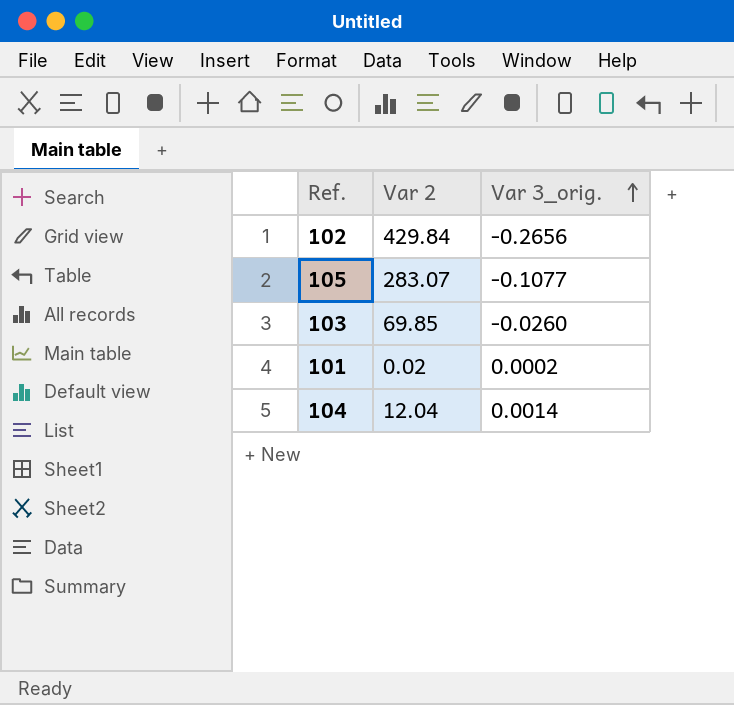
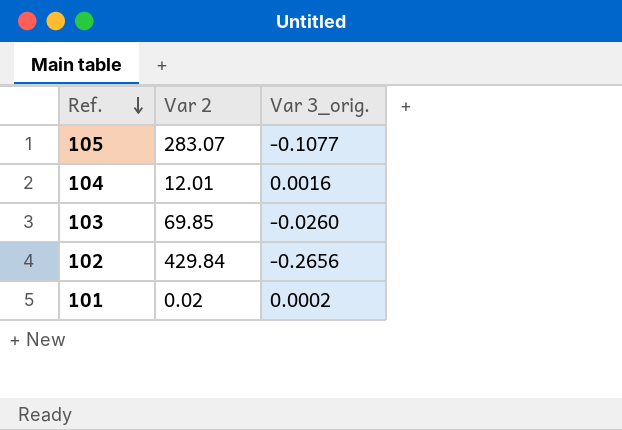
row order: Var 3_orig. ascending -> Ref. descending
104 | Var 2: 12.04 -> 12.01
104 | Var 3_orig.: 0.0014 -> 0.0016

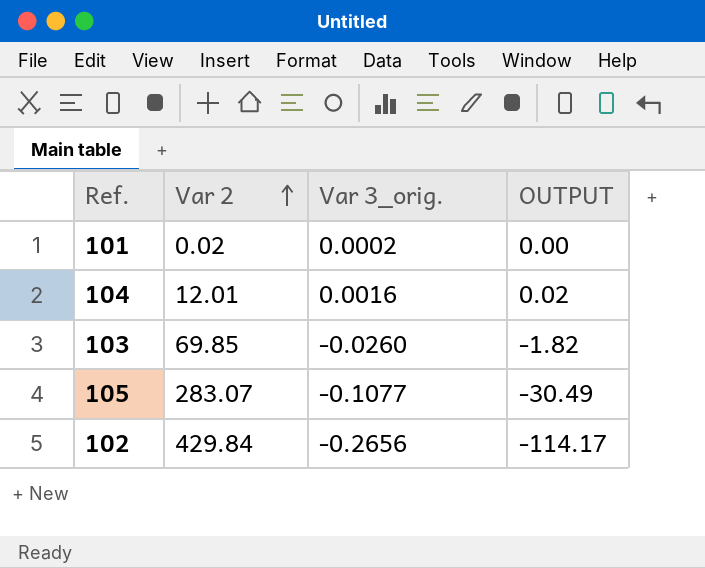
row order: Ref. descending -> Var 2 ascending
column OUTPUT | formula: none -> [Var 2] * [Var 3_orig.]

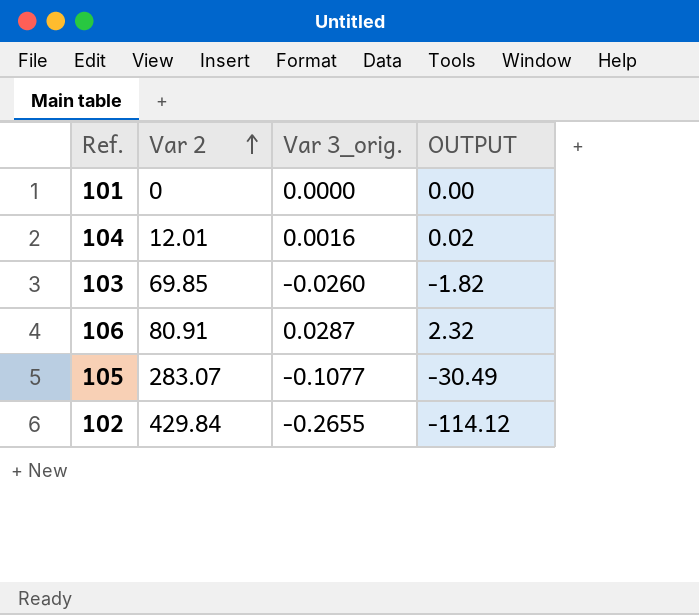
101 | Var 2: 0.02 -> 0
101 | Var 3_orig.: 0.0002 -> 0.0000
row 106: none -> 80.91 | 0.0287 | 2.32
102 | Var 3_orig.: -0.2656 -> -0.2655
102 | OUTPUT: -114.17 -> -114.12

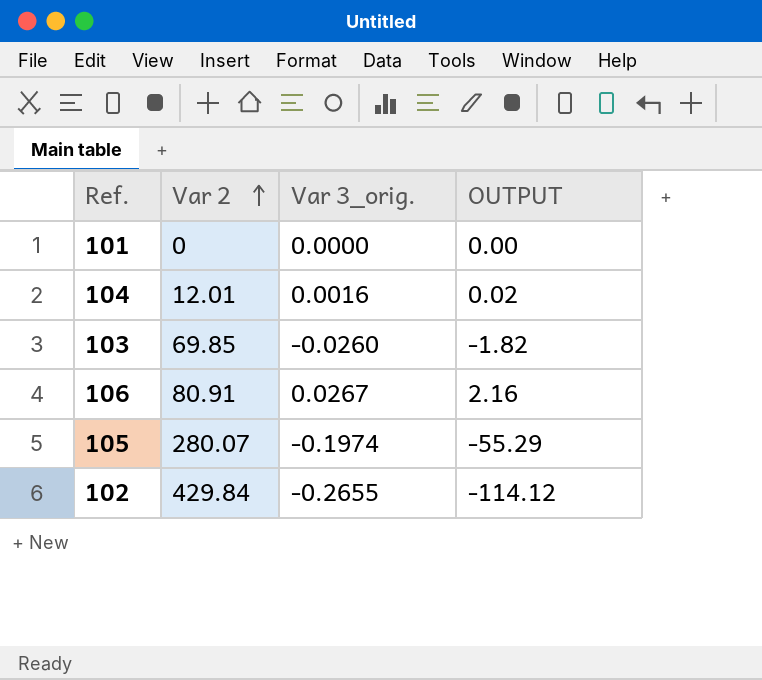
106 | Var 3_orig.: 0.0287 -> 0.0267
106 | OUTPUT: 2.32 -> 2.16
105 | Var 2: 283.07 -> 280.07
105 | Var 3_orig.: -0.1077 -> -0.1974
105 | OUTPUT: -30.49 -> -55.29

